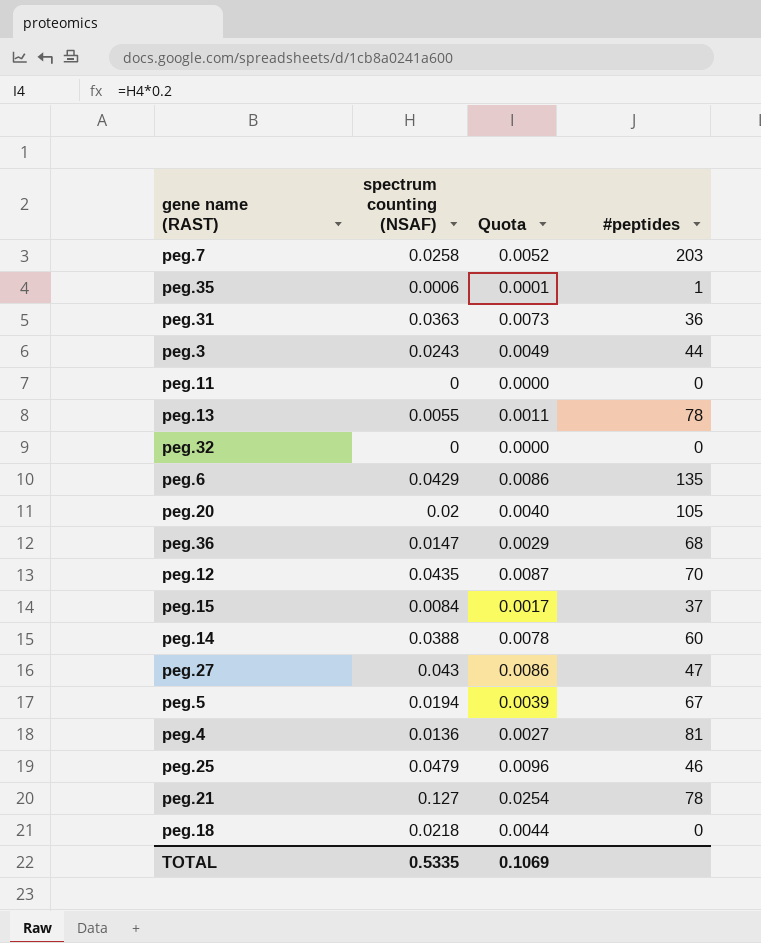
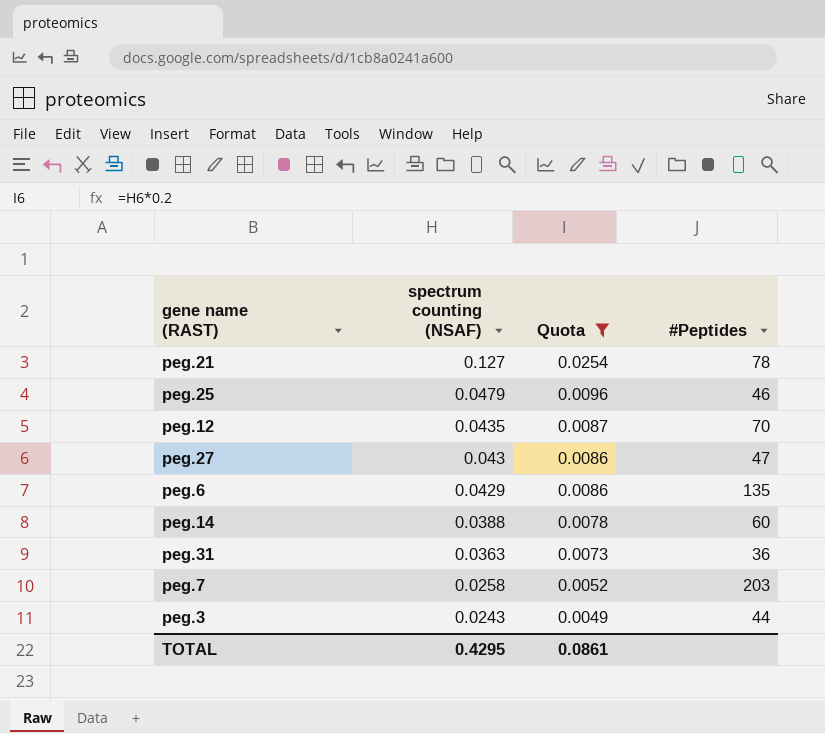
filter: none -> Quota >= 0.0049
row order: none -> spectrum counting (NSAF) descending
column name: #peptides -> #Peptides
TOTAL | spectrum counting (NSAF): 0.5335 -> 0.4295
TOTAL | Quota: 0.1069 -> 0.0861

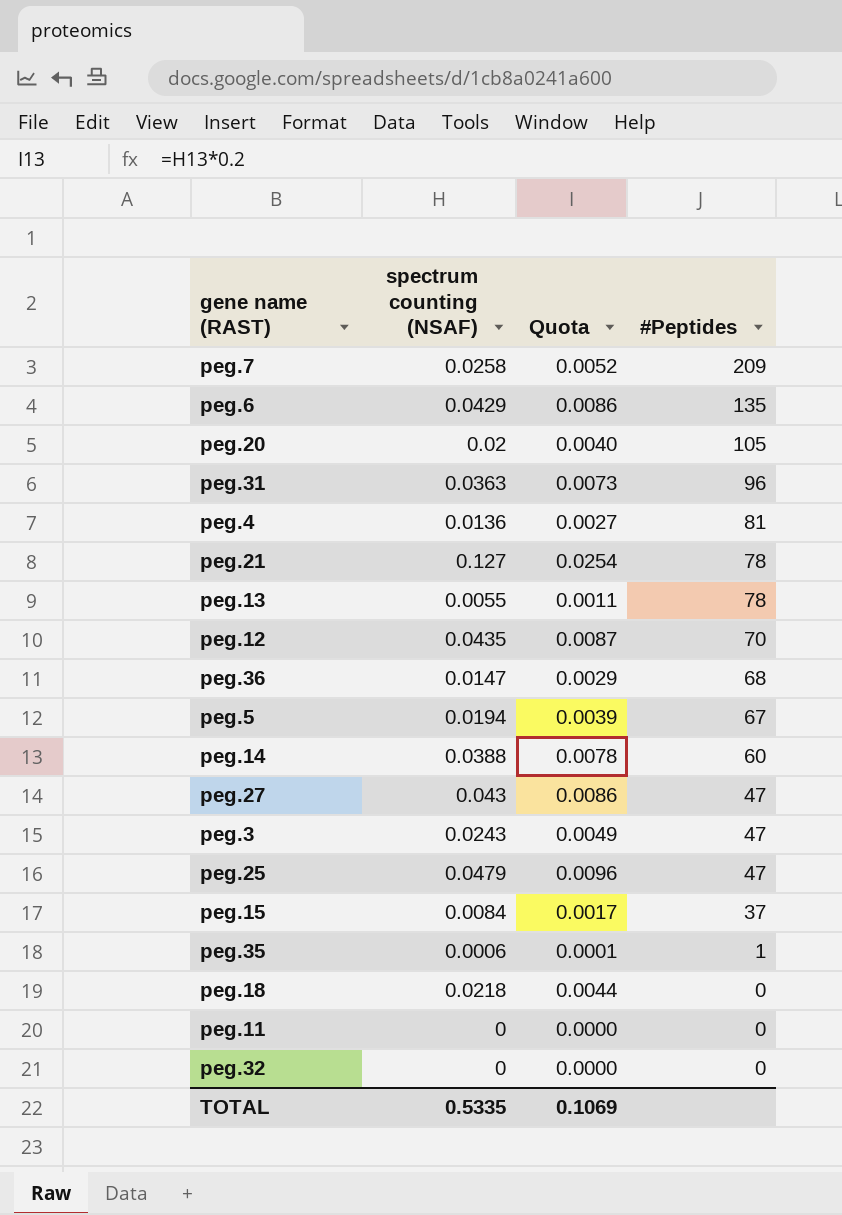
filter: Quota >= 0.0049 -> none
row order: spectrum counting (NSAF) descending -> #Peptides descending
peg.7 | #Peptides: 203 -> 209
peg.31 | #Peptides: 36 -> 96
peg.3 | #Peptides: 44 -> 47
peg.25 | #Peptides: 46 -> 47
TOTAL | spectrum counting (NSAF): 0.4295 -> 0.5335
TOTAL | Quota: 0.0861 -> 0.1069

